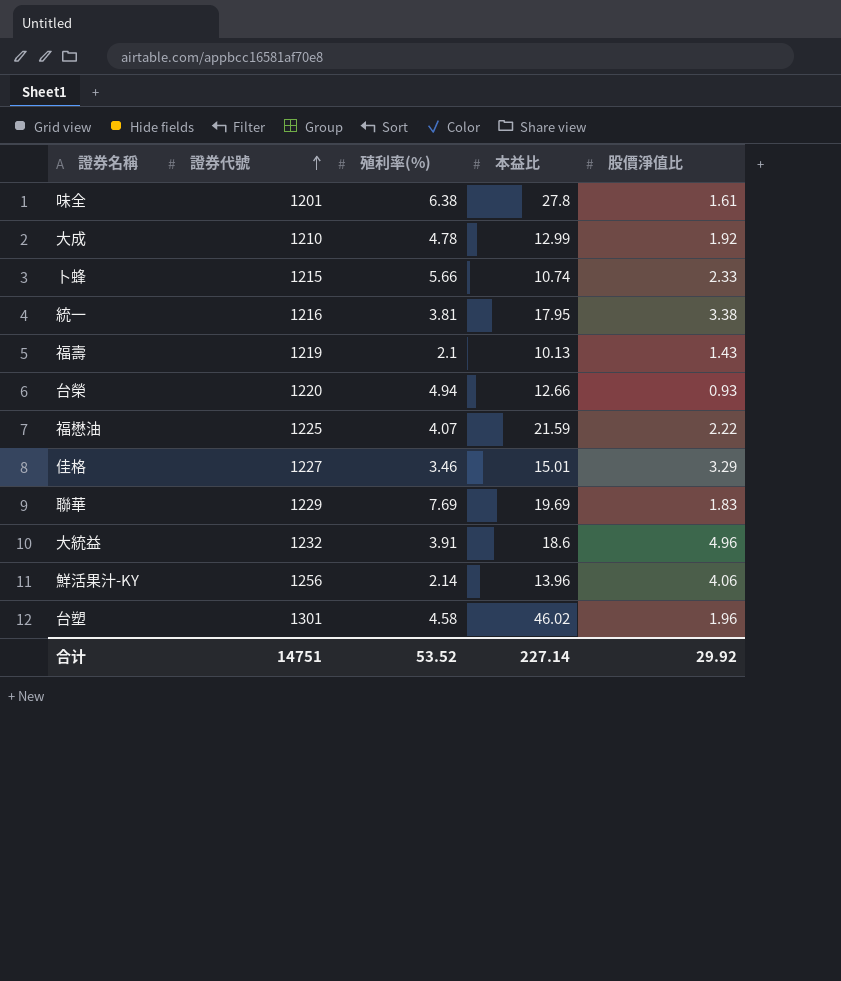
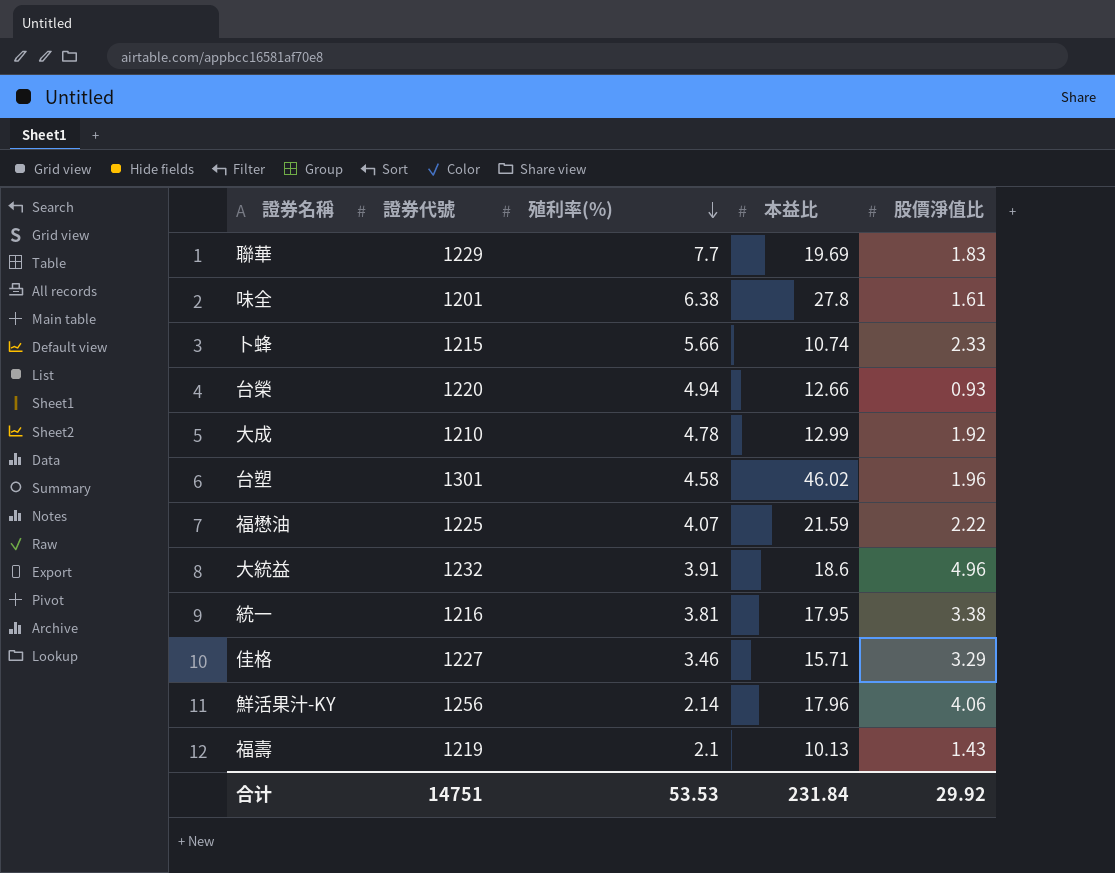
row order: 證券代號 ascending -> 殖利率(%) descending
聯華 | 殖利率(%): 7.69 -> 7.7
佳格 | 本益比: 15.01 -> 15.71
鮮活果汁-KY | 本益比: 13.96 -> 17.96
合计 | 殖利率(%): 53.52 -> 53.53
合计 | 本益比: 227.14 -> 231.84

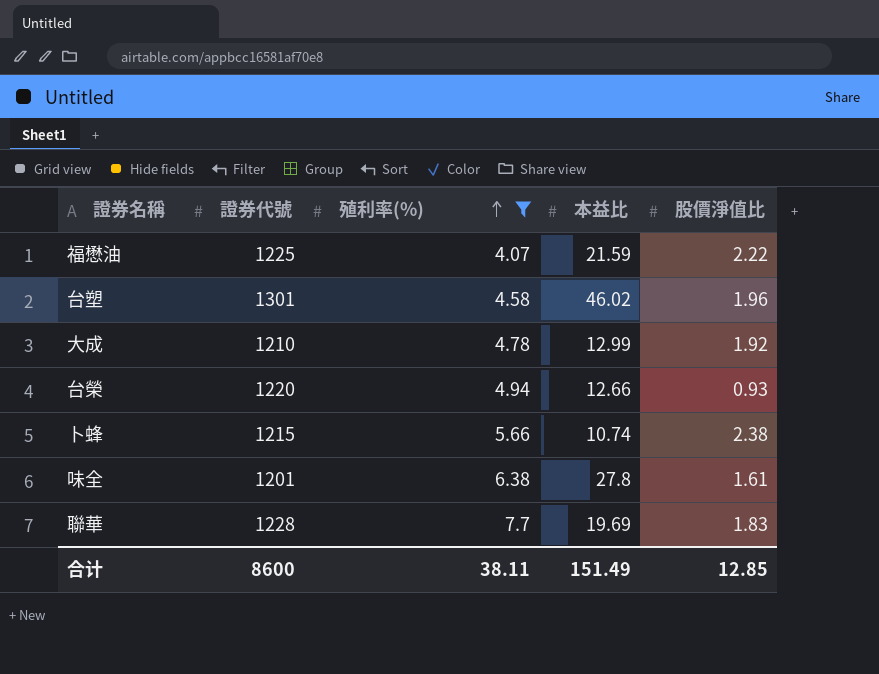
filter: none -> 殖利率(%) >= 4.07
row order: 殖利率(%) descending -> 殖利率(%) ascending
卜蜂 | 股價淨值比: 2.33 -> 2.38
聯華 | 證券代號: 1229 -> 1228
合计 | 證券代號: 14751 -> 8600
合计 | 殖利率(%): 53.53 -> 38.11
合计 | 本益比: 231.84 -> 151.49
合计 | 股價淨值比: 29.92 -> 12.85

